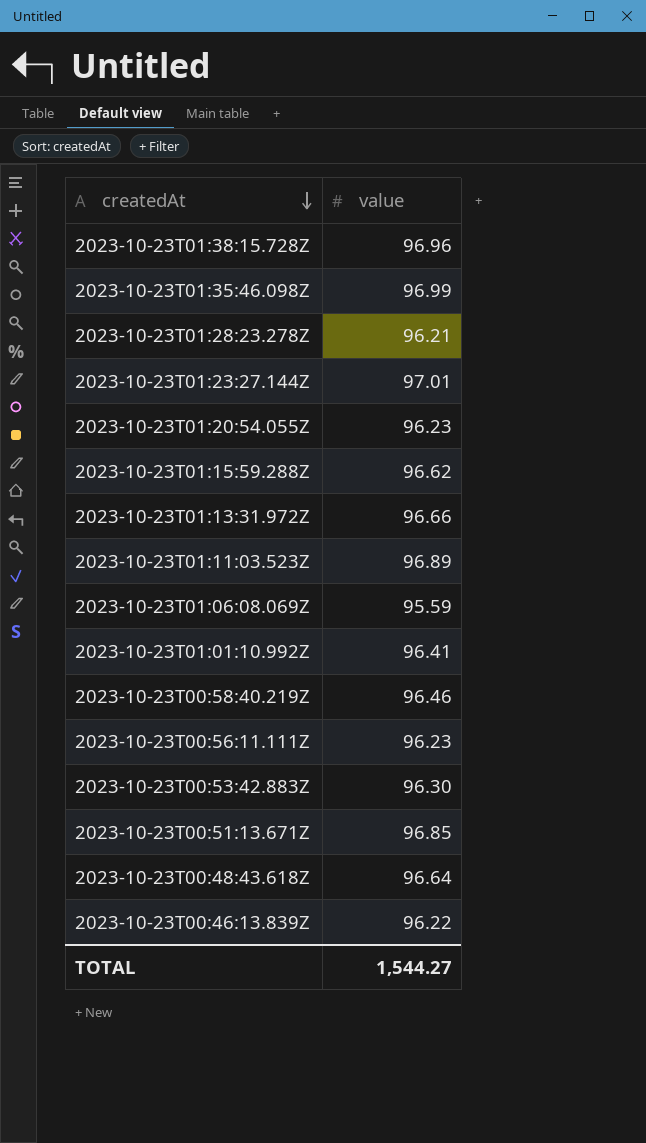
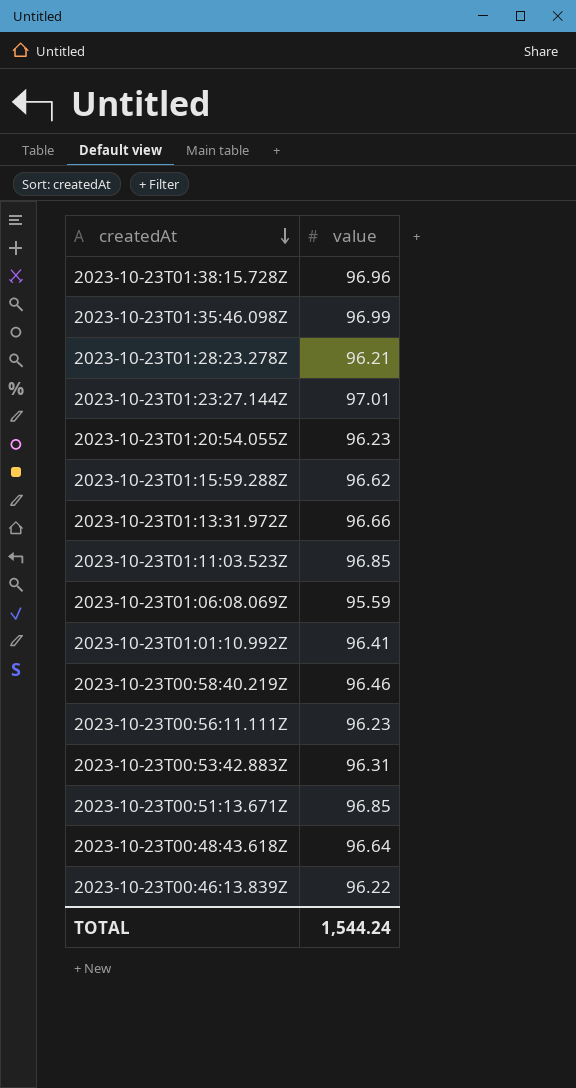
2023-10-23T01:11:03.523Z | value: 96.89 -> 96.85
2023-10-23T00:53:42.883Z | value: 96.30 -> 96.31
TOTAL | value: 1,544.27 -> 1,544.24

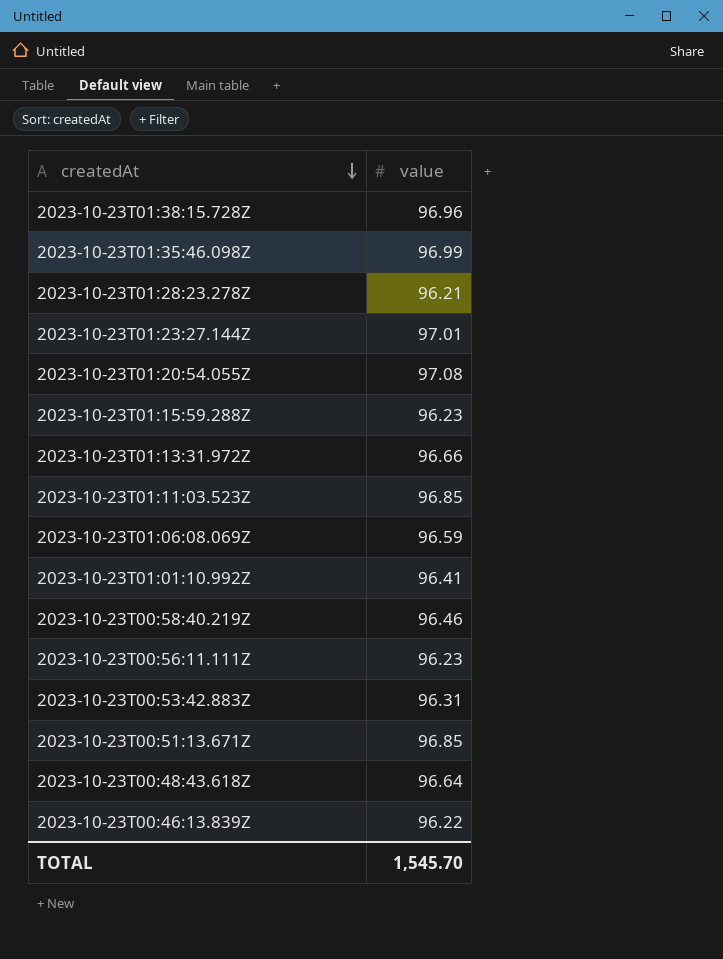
2023-10-23T01:20:54.055Z | value: 96.23 -> 97.08
2023-10-23T01:15:59.288Z | value: 96.62 -> 96.23
2023-10-23T01:06:08.069Z | value: 95.59 -> 96.59
TOTAL | value: 1,544.24 -> 1,545.70

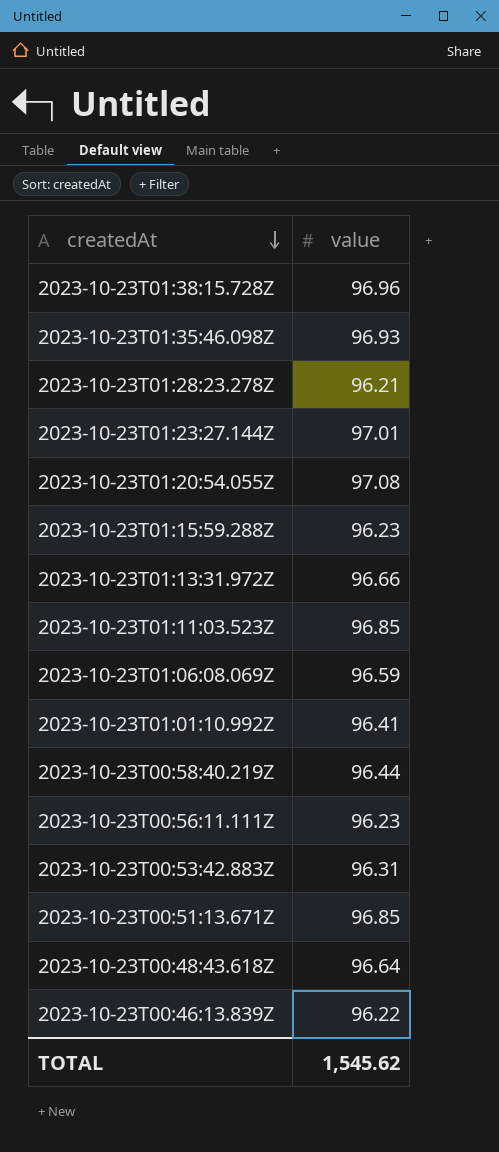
2023-10-23T01:35:46.098Z | value: 96.99 -> 96.93
2023-10-23T00:58:40.219Z | value: 96.46 -> 96.44
TOTAL | value: 1,545.70 -> 1,545.62

